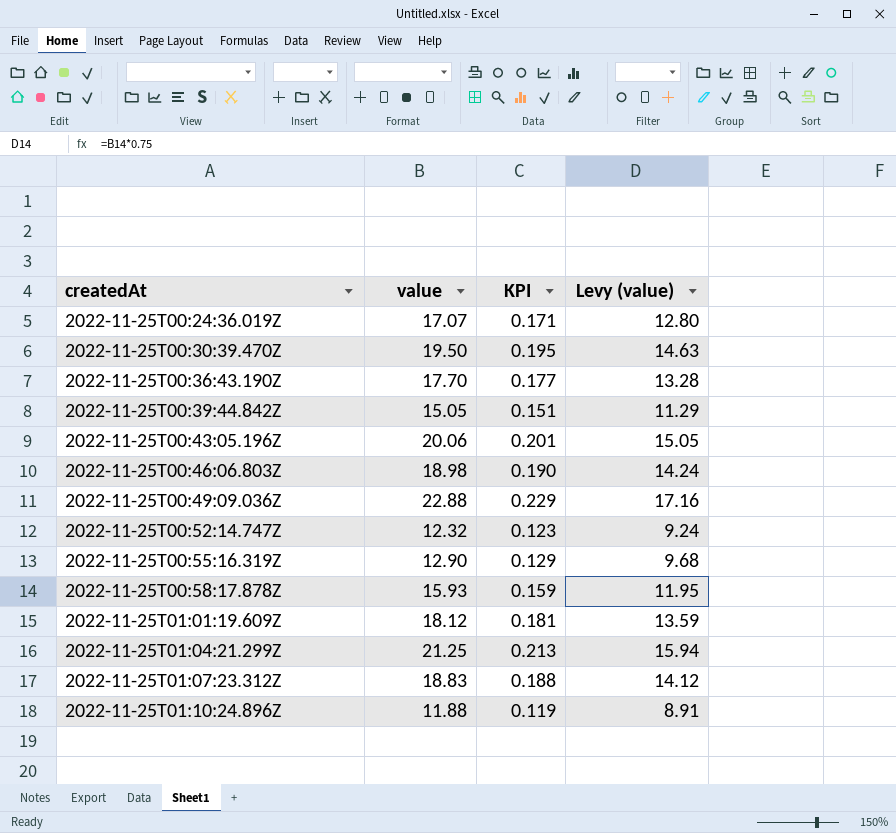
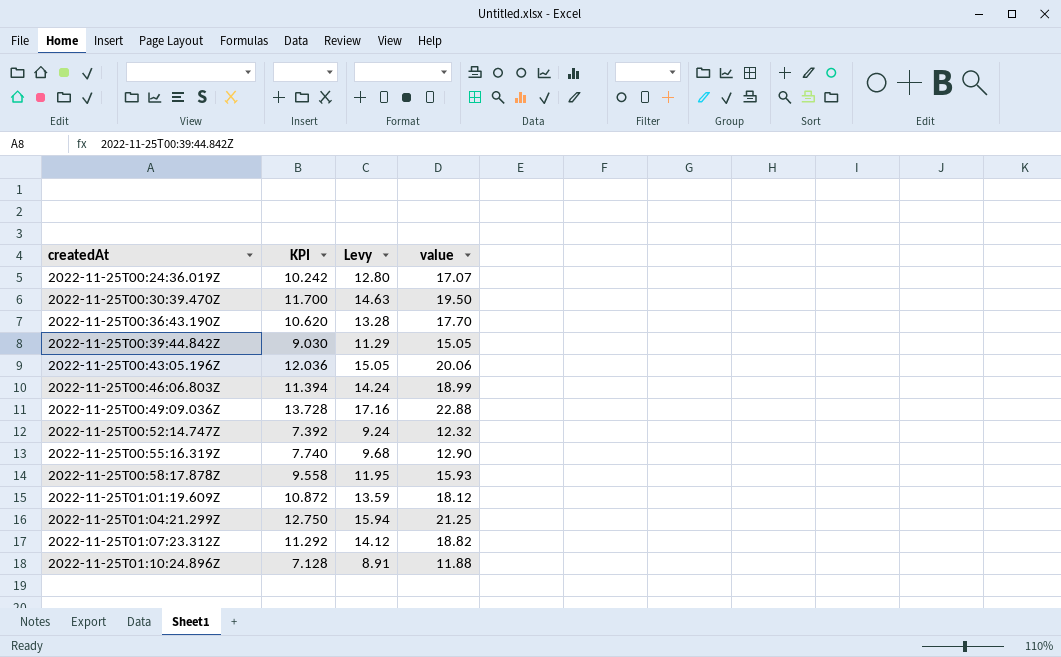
column KPI | formula: [value] * 0.01 -> [value] * 0.6
column name: Levy (value) -> Levy
column value | position: 2 -> 4
2022-11-25T00:46:06.803Z | value: 18.98 -> 18.99
2022-11-25T01:07:23.312Z | value: 18.83 -> 18.82

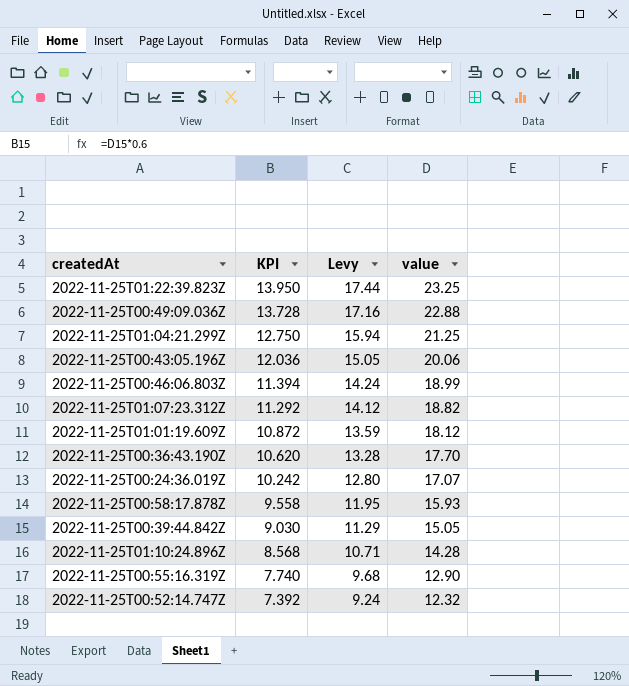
row order: createdAt ascending -> KPI descending
row 2022-11-25T00:30:39.470Z: 11.700 | 14.63 | 19.50 -> none
row 2022-11-25T01:22:39.823Z: none -> 13.950 | 17.44 | 23.25
2022-11-25T01:10:24.896Z | KPI: 7.128 -> 8.568
2022-11-25T01:10:24.896Z | Levy: 8.91 -> 10.71
2022-11-25T01:10:24.896Z | value: 11.88 -> 14.28

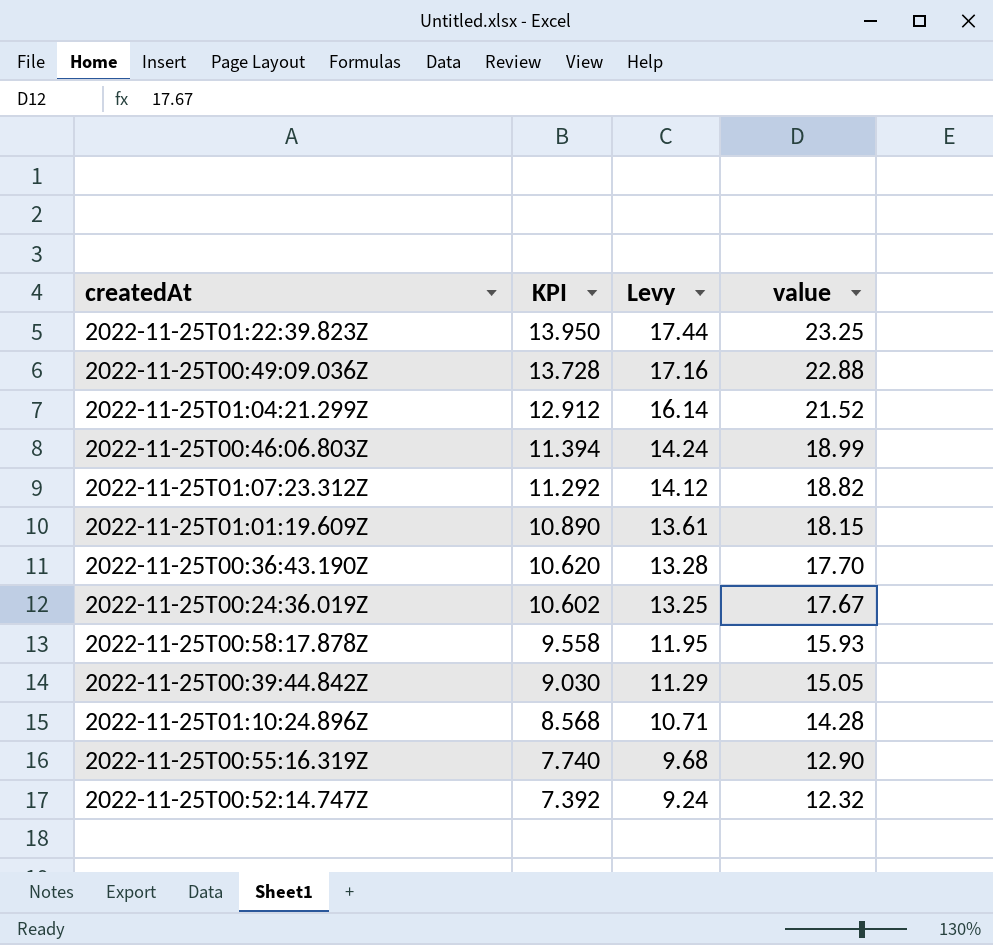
row 2022-11-25T00:43:05.196Z: 12.036 | 15.05 | 20.06 -> none
2022-11-25T01:04:21.299Z | KPI: 12.750 -> 12.912
2022-11-25T01:04:21.299Z | Levy: 15.94 -> 16.14
2022-11-25T01:04:21.299Z | value: 21.25 -> 21.52
2022-11-25T01:01:19.609Z | KPI: 10.872 -> 10.890
2022-11-25T01:01:19.609Z | Levy: 13.59 -> 13.61
2022-11-25T01:01:19.609Z | value: 18.12 -> 18.15
2022-11-25T00:24:36.019Z | KPI: 10.242 -> 10.602
2022-11-25T00:24:36.019Z | Levy: 12.80 -> 13.25
2022-11-25T00:24:36.019Z | value: 17.07 -> 17.67

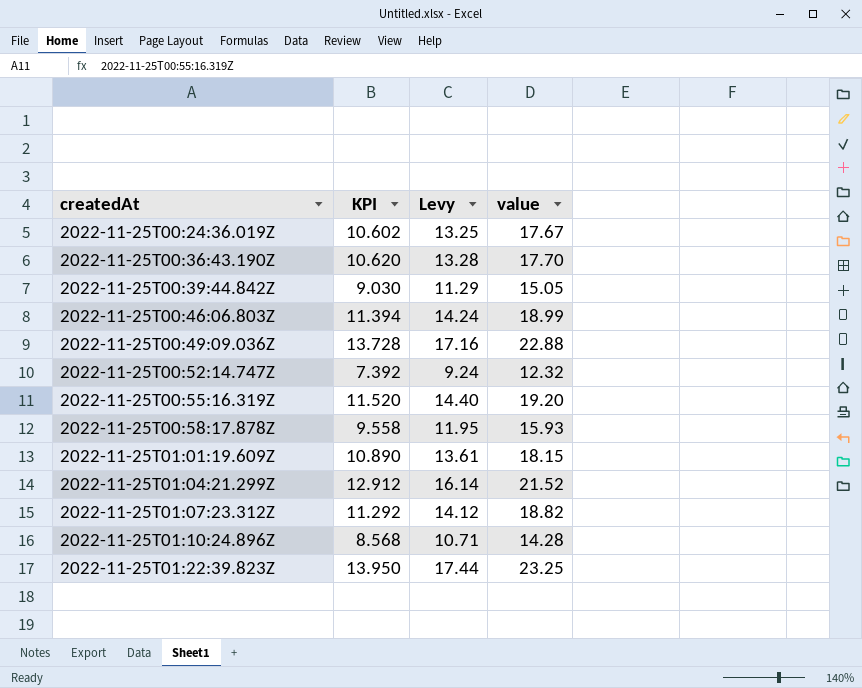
row order: KPI descending -> createdAt ascending
2022-11-25T00:55:16.319Z | KPI: 7.740 -> 11.520
2022-11-25T00:55:16.319Z | Levy: 9.68 -> 14.40
2022-11-25T00:55:16.319Z | value: 12.90 -> 19.20

